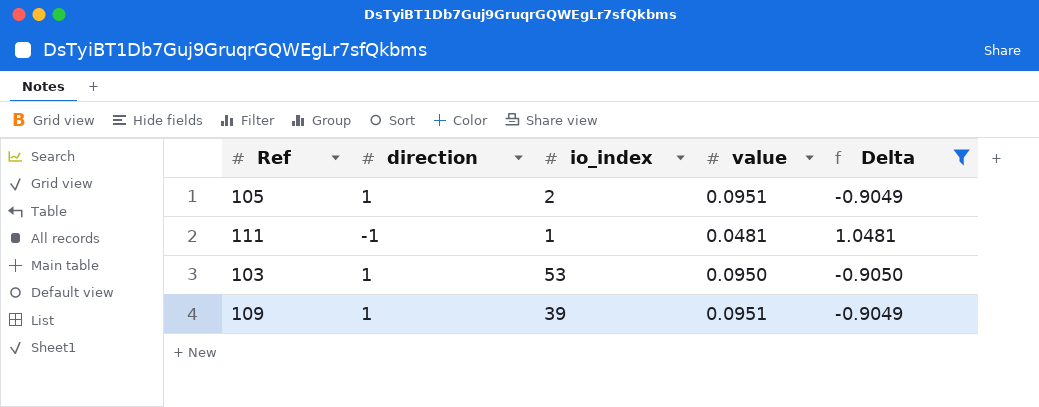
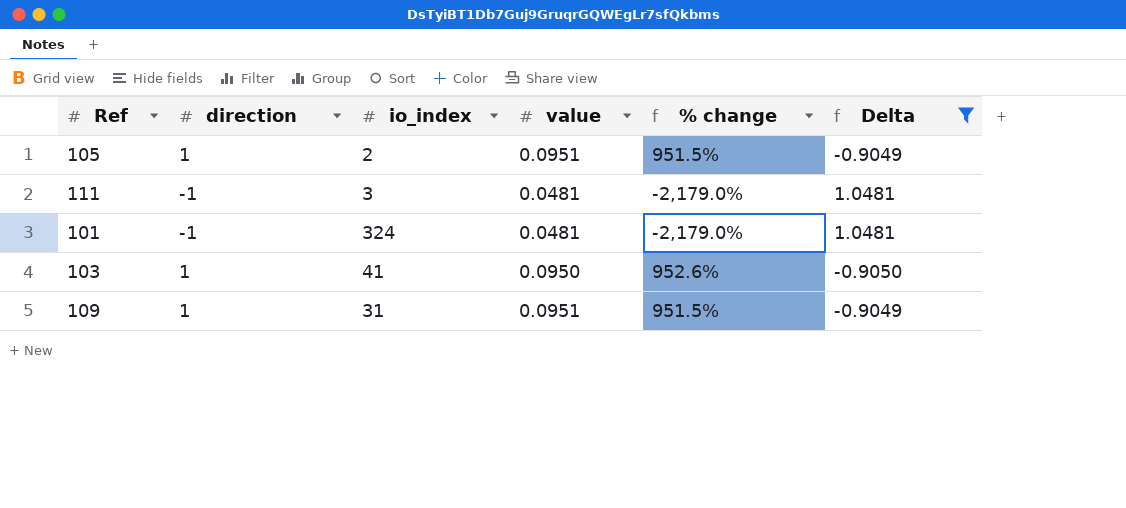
column % change | formula: none -> ([direction] - [value]) / [value]
111 | io_index: 1 -> 3
row 101: none -> -1 | 324 | 0.0481 | -2,179.0% | 1.0481
103 | io_index: 53 -> 41
109 | io_index: 39 -> 31

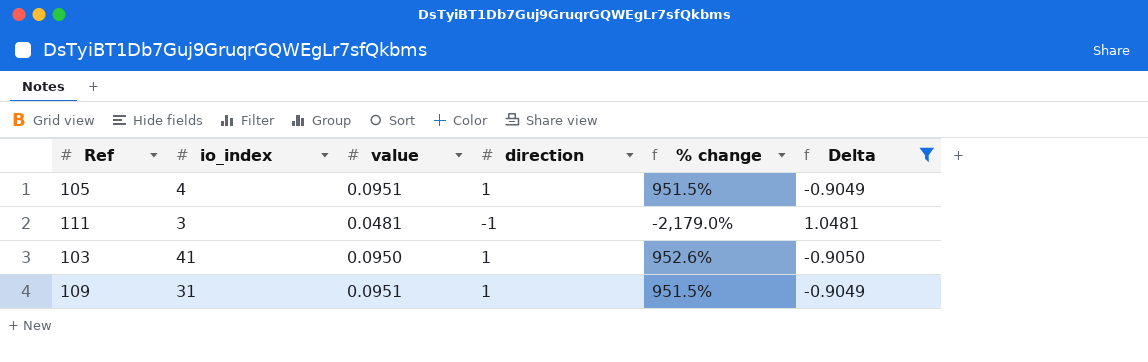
column direction | position: 2 -> 4
row 101: -1 | 324 | 0.0481 | -2,179.0% | 1.0481 -> none
105 | io_index: 2 -> 4

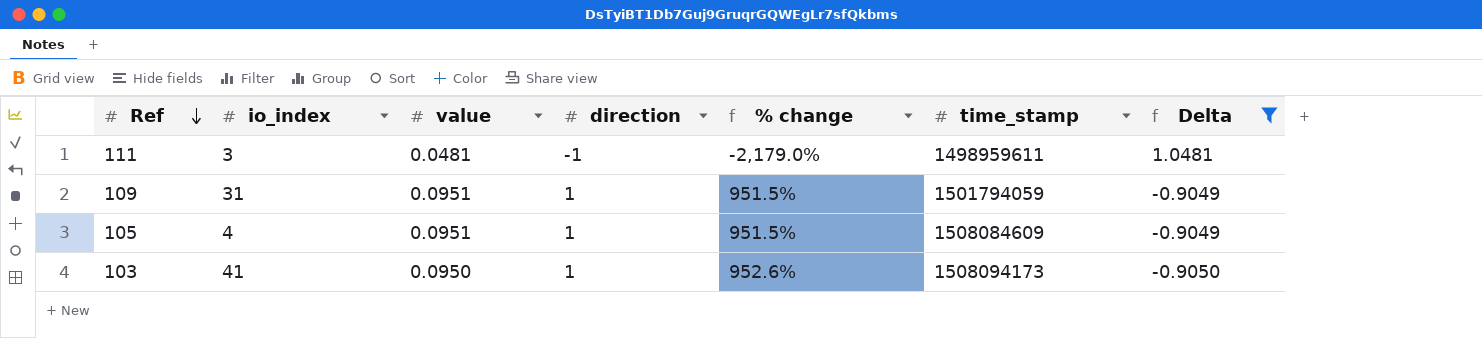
row order: none -> Ref descending
column time_stamp | position: none -> 6

